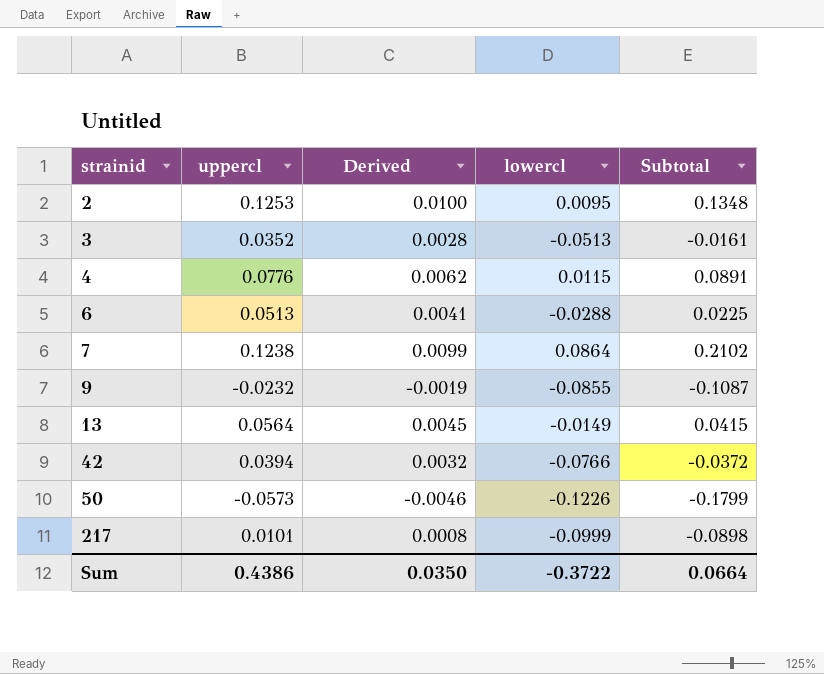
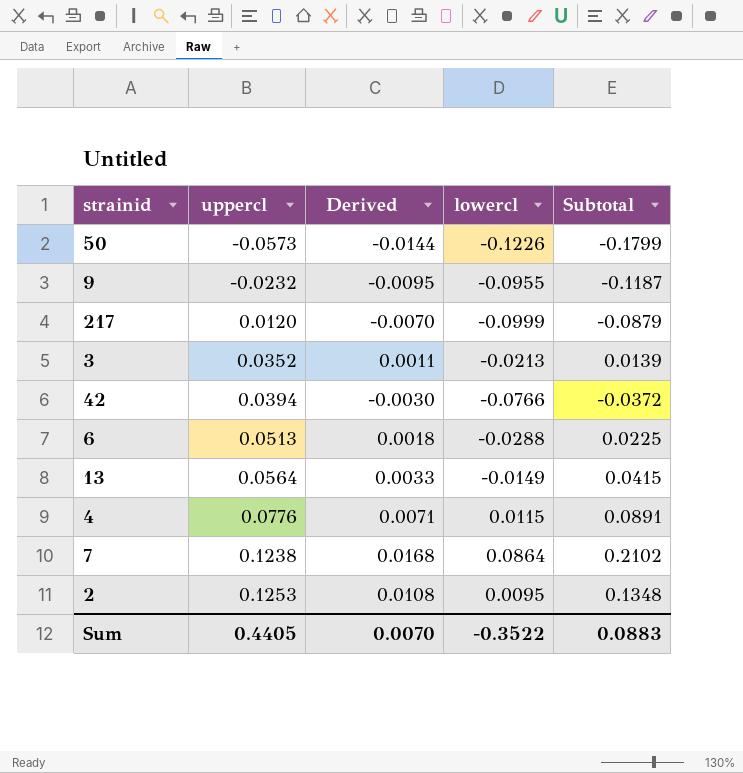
row order: strainid ascending -> uppercl ascending
column Derived | formula: [uppercl] * 0.08 -> [Subtotal] * 0.08
9 | lowercl: -0.0855 -> -0.0955
9 | Subtotal: -0.1087 -> -0.1187
217 | uppercl: 0.0101 -> 0.0120
217 | Subtotal: -0.0898 -> -0.0879
3 | lowercl: -0.0513 -> -0.0213
3 | Subtotal: -0.0161 -> 0.0139
Sum | uppercl: 0.4386 -> 0.4405
Sum | Derived: 0.0350 -> 0.0070
Sum | lowercl: -0.3722 -> -0.3522
Sum | Subtotal: 0.0664 -> 0.0883

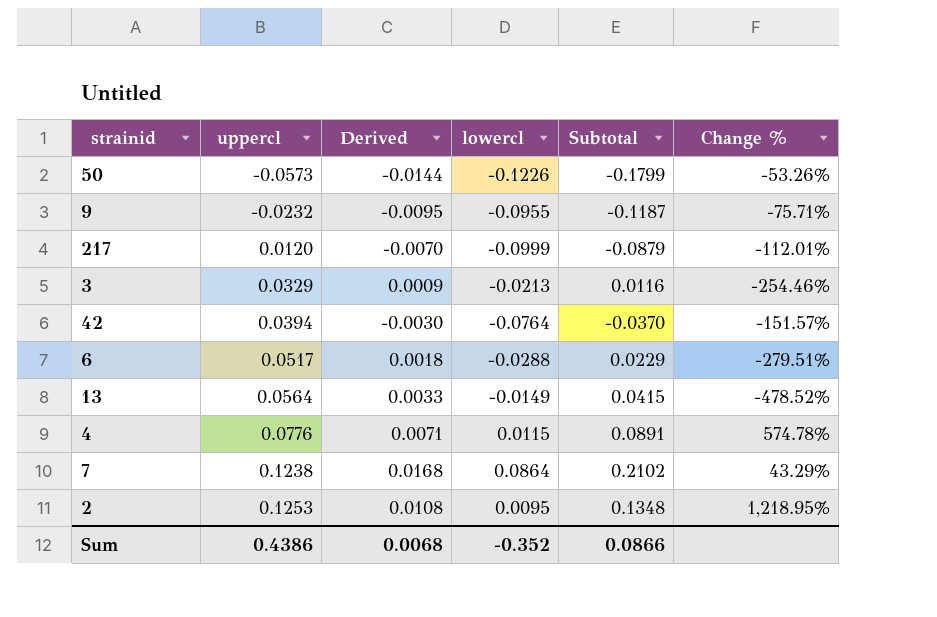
column Change % | formula: none -> ([uppercl] - [lowercl]) / [lowercl]
3 | uppercl: 0.0352 -> 0.0329
3 | Derived: 0.0011 -> 0.0009
3 | Subtotal: 0.0139 -> 0.0116
42 | lowercl: -0.0766 -> -0.0764
42 | Subtotal: -0.0372 -> -0.0370
6 | uppercl: 0.0513 -> 0.0517
6 | Subtotal: 0.0225 -> 0.0229
Sum | uppercl: 0.4405 -> 0.4386
Sum | Derived: 0.0070 -> 0.0068
Sum | lowercl: -0.3522 -> -0.352
Sum | Subtotal: 0.0883 -> 0.0866

